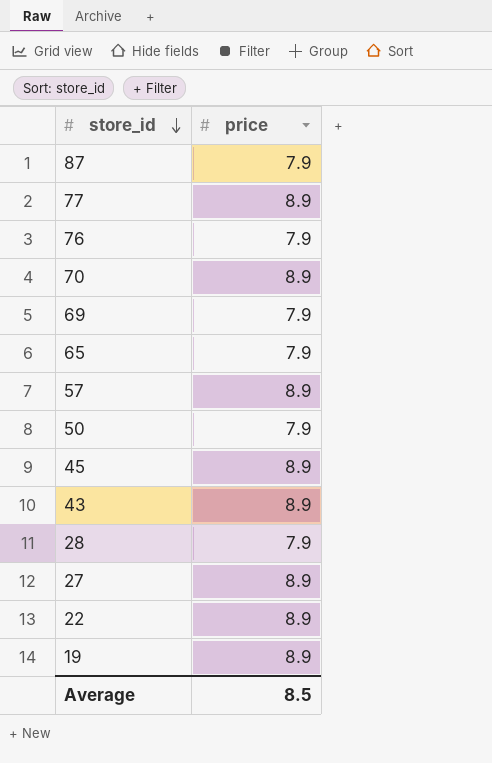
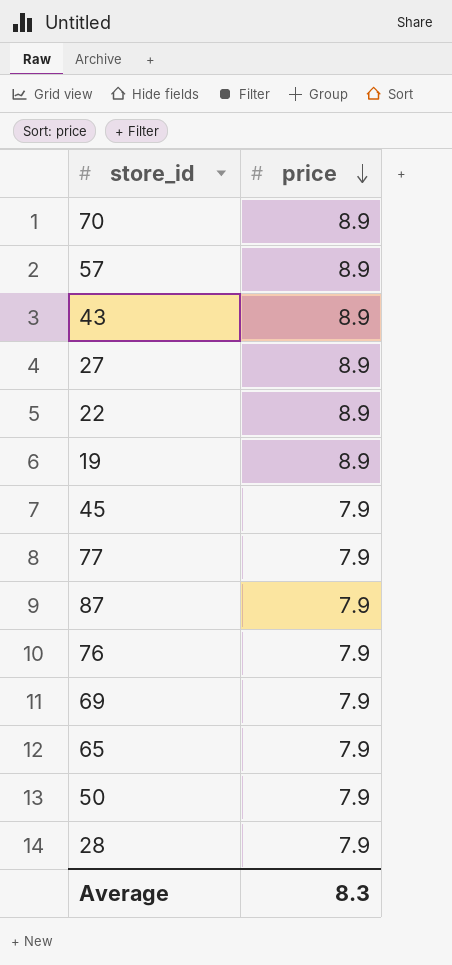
row order: store_id descending -> price descending
45 | price: 8.9 -> 7.9
77 | price: 8.9 -> 7.9
Average | price: 8.5 -> 8.3

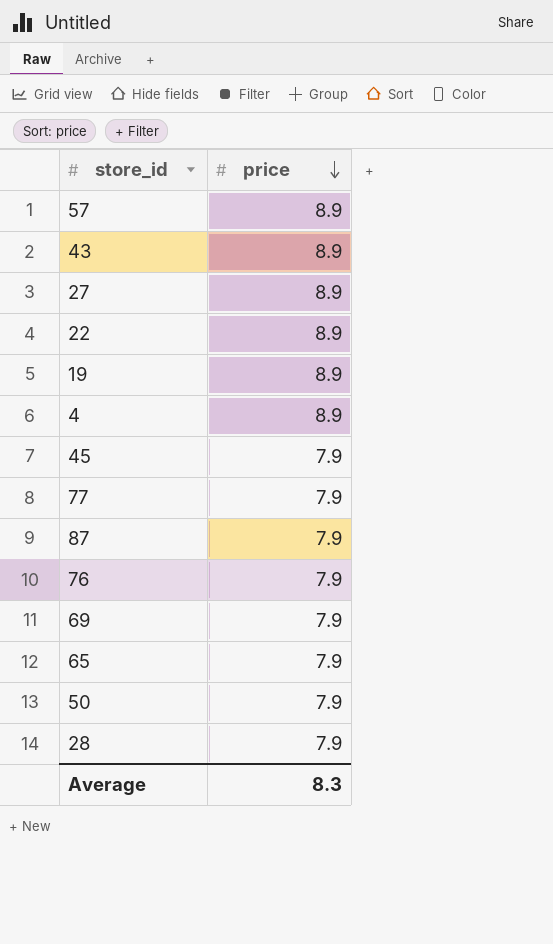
row 70: 8.9 -> none
row 4: none -> 8.9

